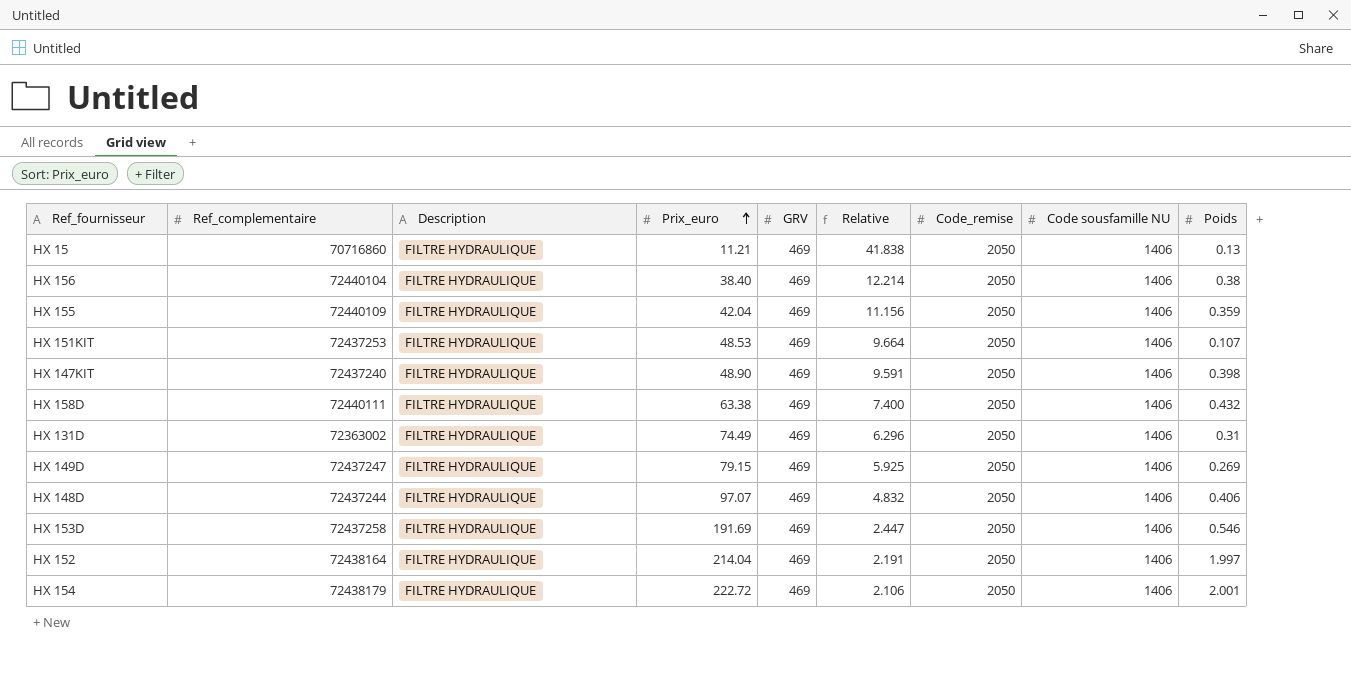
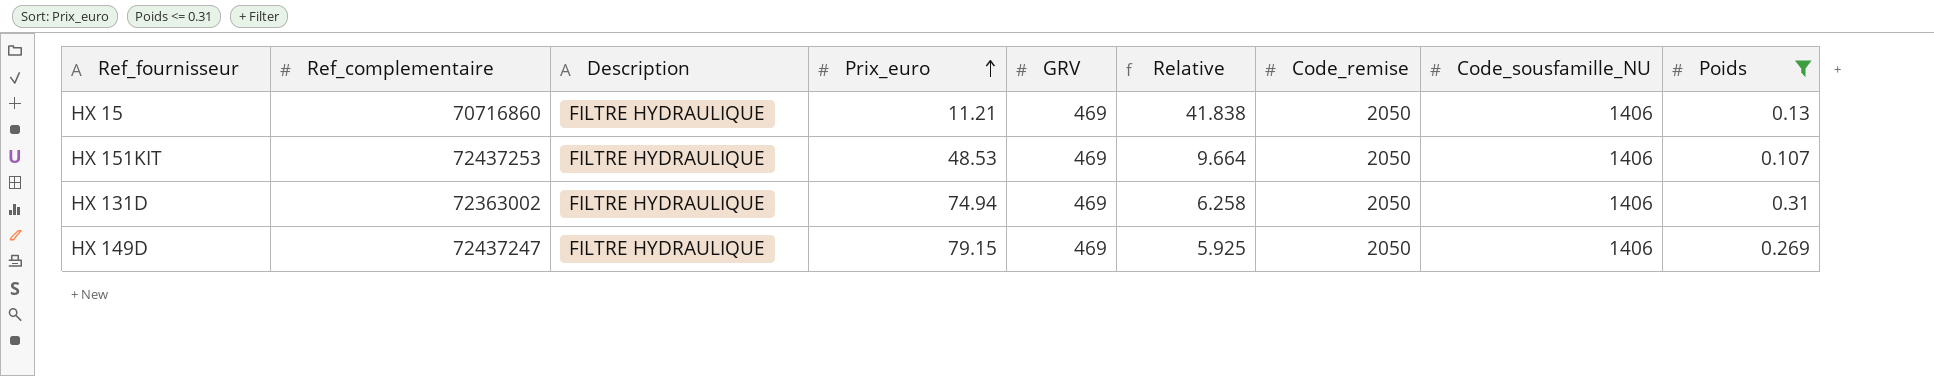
filter: none -> Poids <= 0.31
column name: Code sousfamille NU -> Code_sousfamille_NU
HX 131D | Prix_euro: 74.49 -> 74.94
HX 131D | Relative: 6.296 -> 6.258

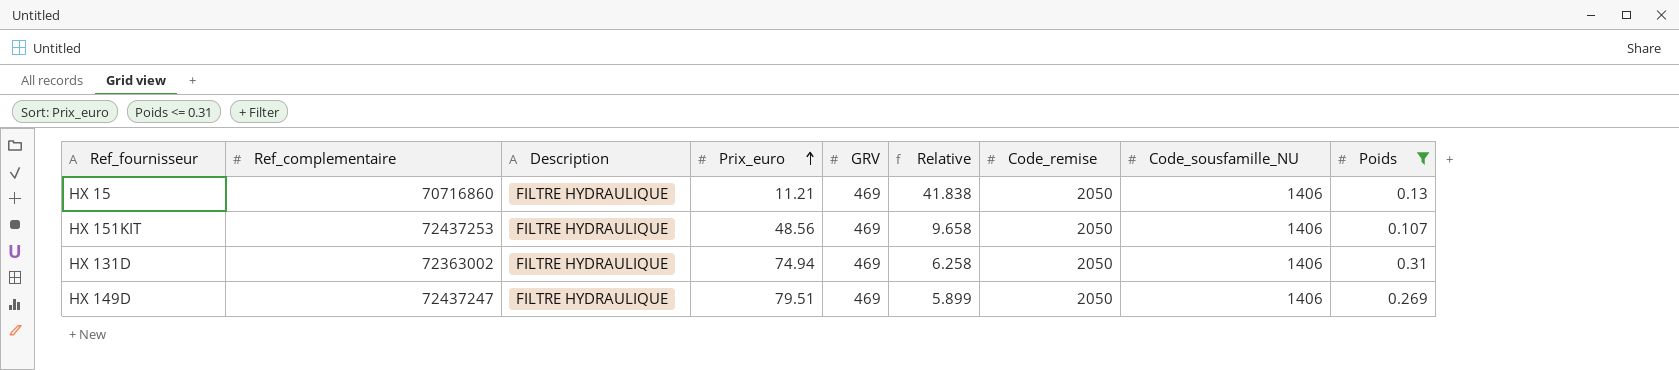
HX 151KIT | Prix_euro: 48.53 -> 48.56
HX 151KIT | Relative: 9.664 -> 9.658
HX 149D | Prix_euro: 79.15 -> 79.51
HX 149D | Relative: 5.925 -> 5.899

